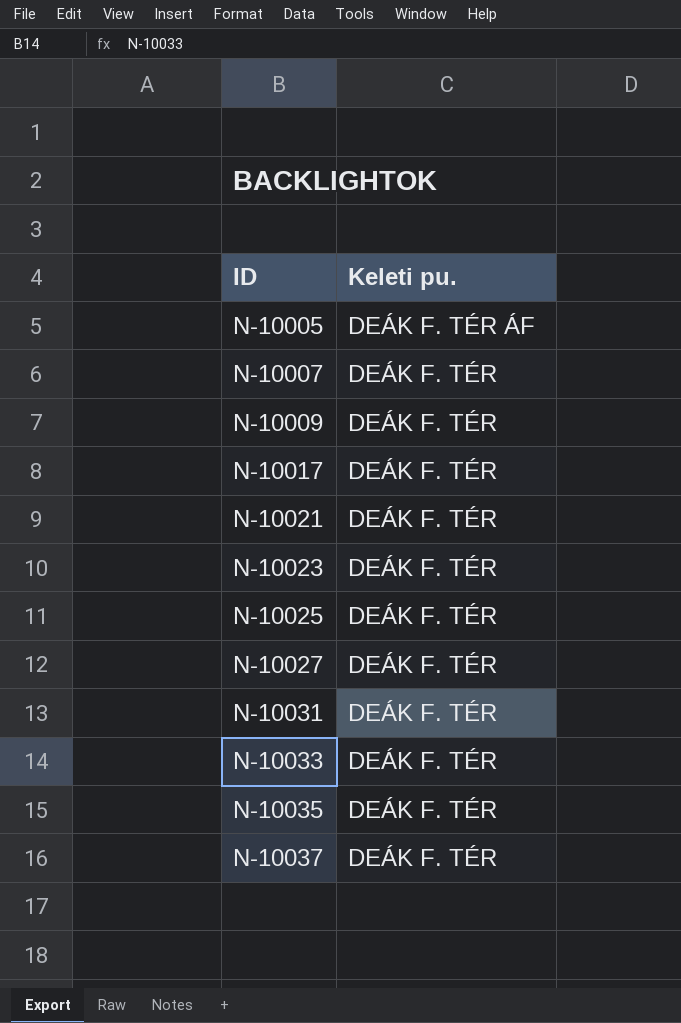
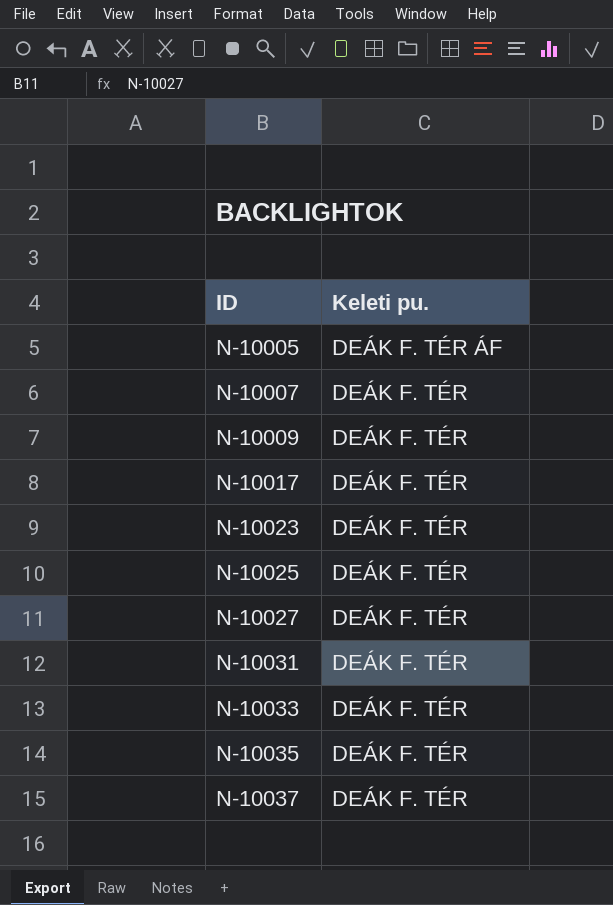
row N-10021: DEÁK F. TÉR -> none

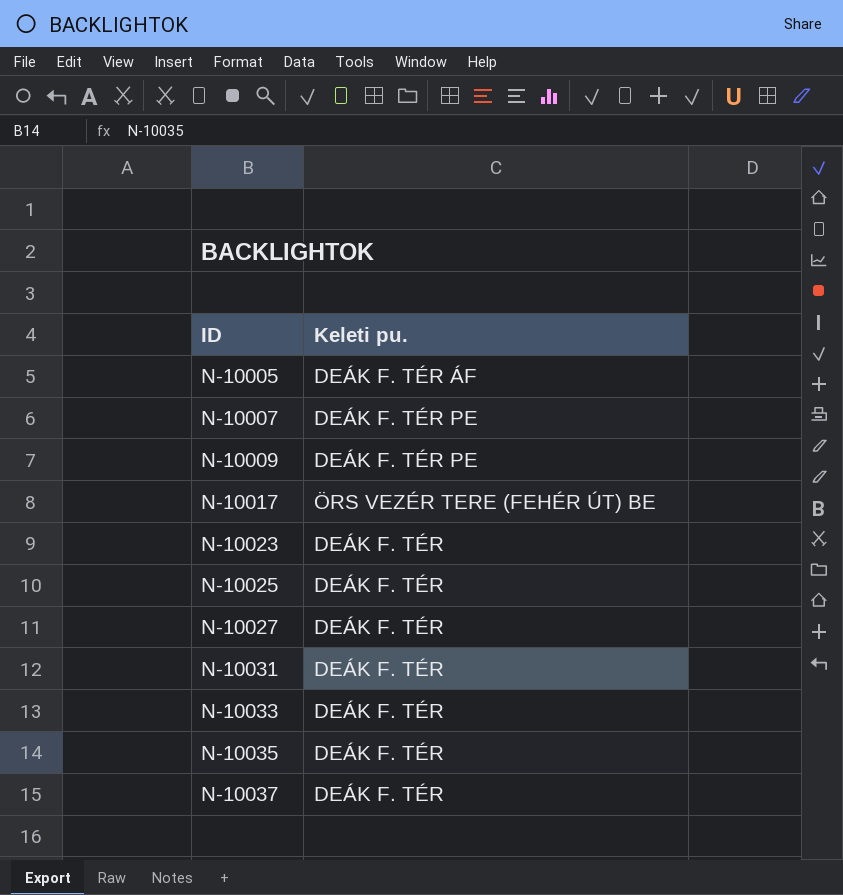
N-10007 | Keleti pu.: DEÁK F. TÉR -> DEÁK F. TÉR PE
N-10009 | Keleti pu.: DEÁK F. TÉR -> DEÁK F. TÉR PE
N-10017 | Keleti pu.: DEÁK F. TÉR -> ÖRS VEZÉR TERE (FEHÉR ÚT) BE

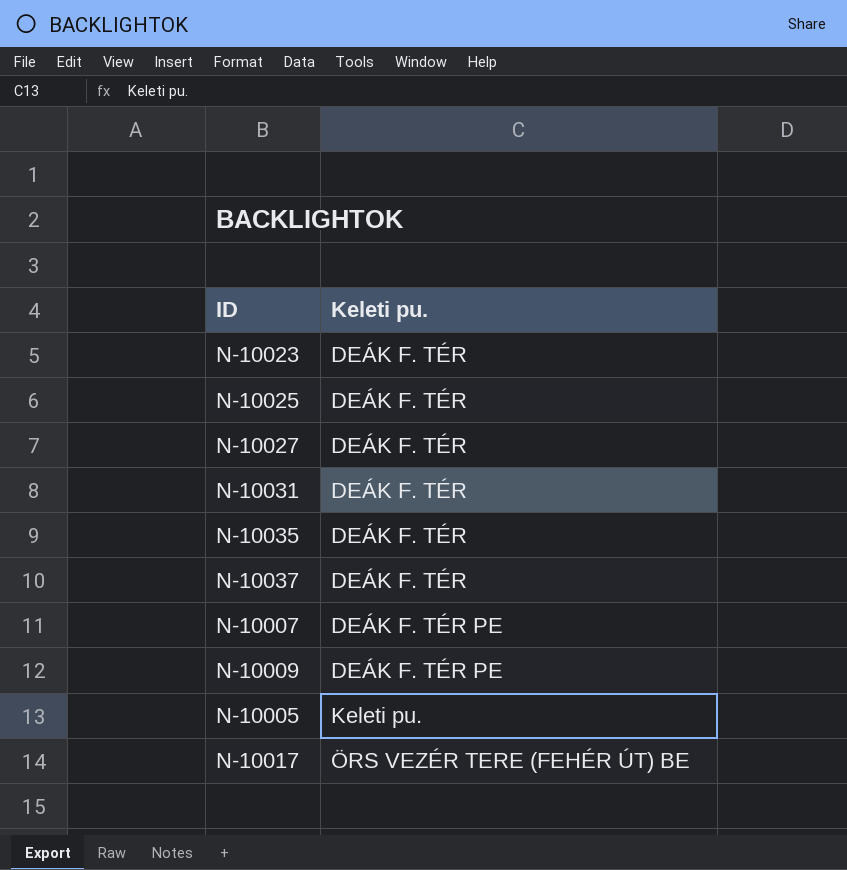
row order: ID ascending -> Keleti pu. ascending
row N-10033: DEÁK F. TÉR -> none
N-10005 | Keleti pu.: DEÁK F. TÉR ÁF -> Keleti pu.

